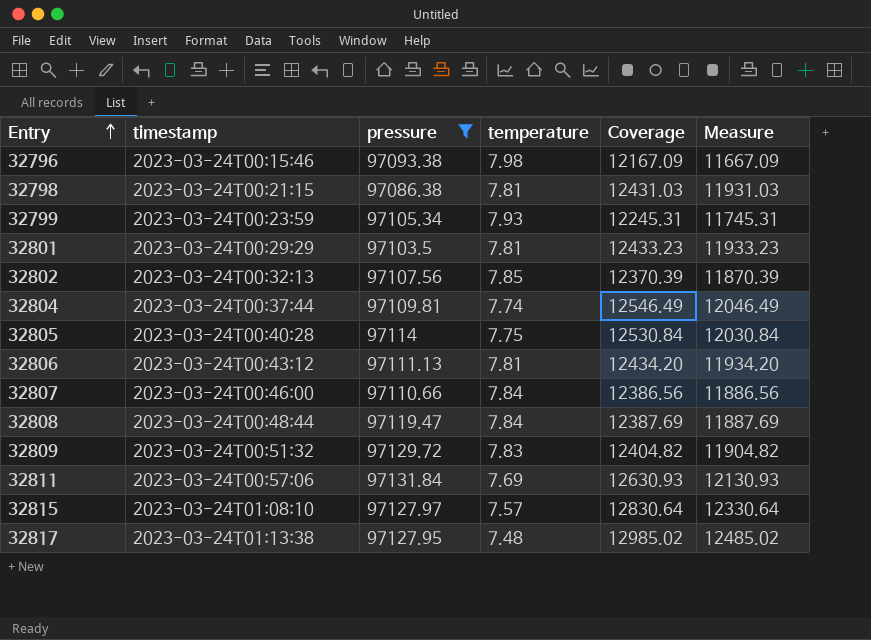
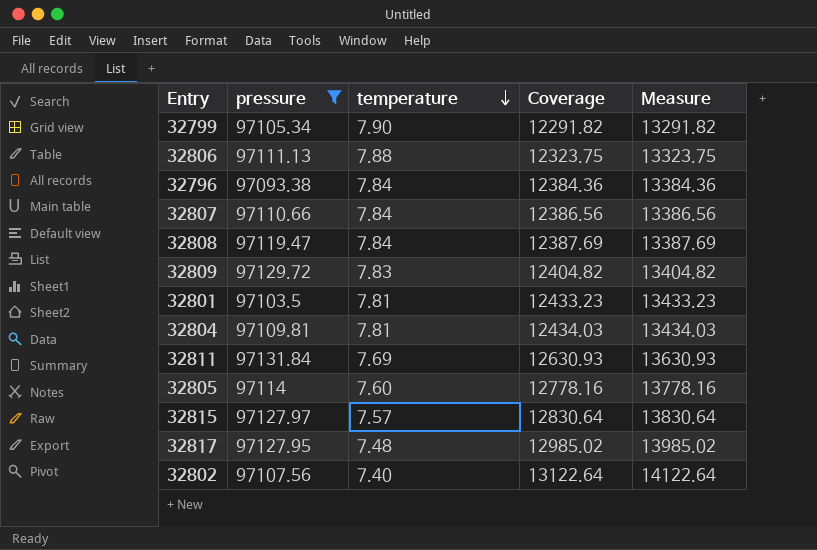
row order: Entry ascending -> temperature descending
column timestamp | position: 2 -> none
column Measure | formula: [Coverage] - 500 -> [Coverage] + 1000
row 32798: 2023-03-24T00:21:15 | 97086.38 | 7.81 | 12431.03 | 11931.03 -> none
32799 | temperature: 7.93 -> 7.90
32799 | Coverage: 12245.31 -> 12291.82
32806 | temperature: 7.81 -> 7.88
32806 | Coverage: 12434.20 -> 12323.75
32796 | temperature: 7.98 -> 7.84
32796 | Coverage: 12167.09 -> 12384.36
32804 | temperature: 7.74 -> 7.81
32804 | Coverage: 12546.49 -> 12434.03
32805 | temperature: 7.75 -> 7.60
32805 | Coverage: 12530.84 -> 12778.16
32802 | temperature: 7.85 -> 7.40
32802 | Coverage: 12370.39 -> 13122.64

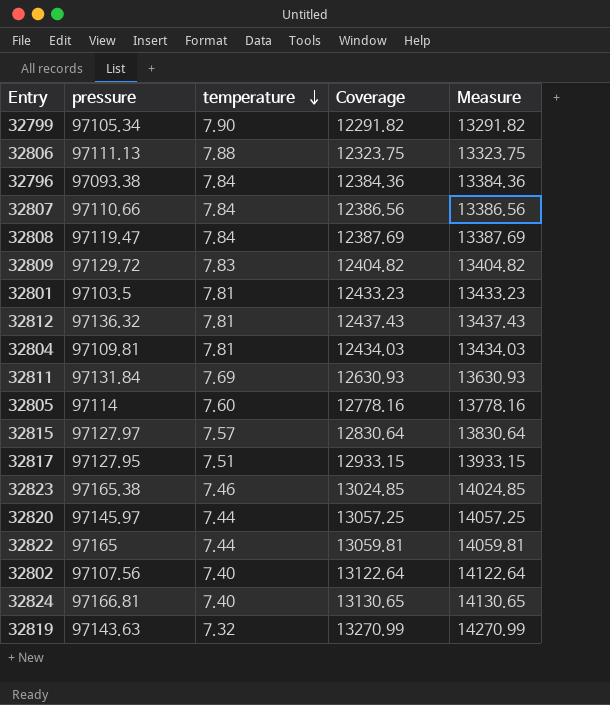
filter: pressure <= 97131.84 -> none
32817 | temperature: 7.48 -> 7.51
32817 | Coverage: 12985.02 -> 12933.15
32817 | Measure: 13985.02 -> 13933.15

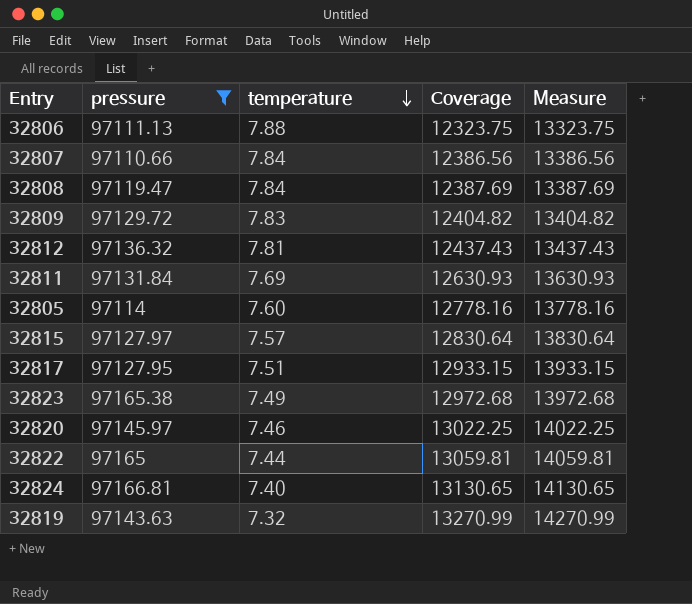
filter: none -> pressure >= 97110.66
32823 | temperature: 7.46 -> 7.49
32823 | Coverage: 13024.85 -> 12972.68
32823 | Measure: 14024.85 -> 13972.68
32820 | temperature: 7.44 -> 7.46
32820 | Coverage: 13057.25 -> 13022.25
32820 | Measure: 14057.25 -> 14022.25

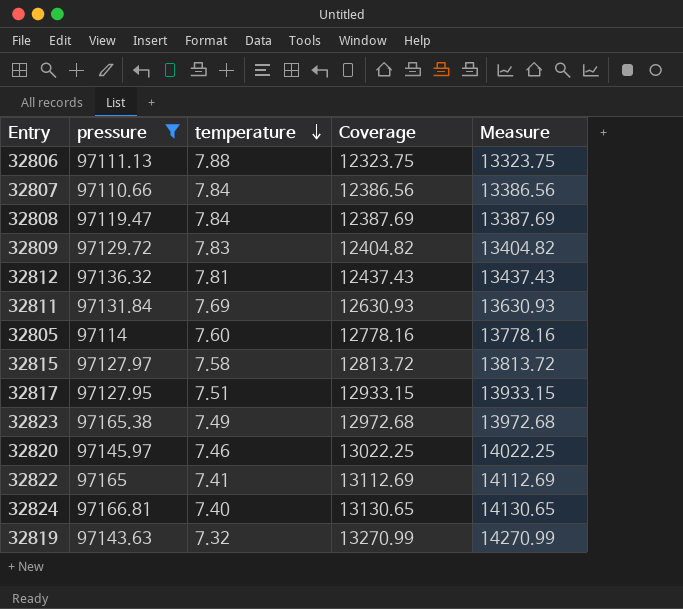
32815 | temperature: 7.57 -> 7.58
32815 | Coverage: 12830.64 -> 12813.72
32815 | Measure: 13830.64 -> 13813.72
32822 | temperature: 7.44 -> 7.41
32822 | Coverage: 13059.81 -> 13112.69
32822 | Measure: 14059.81 -> 14112.69

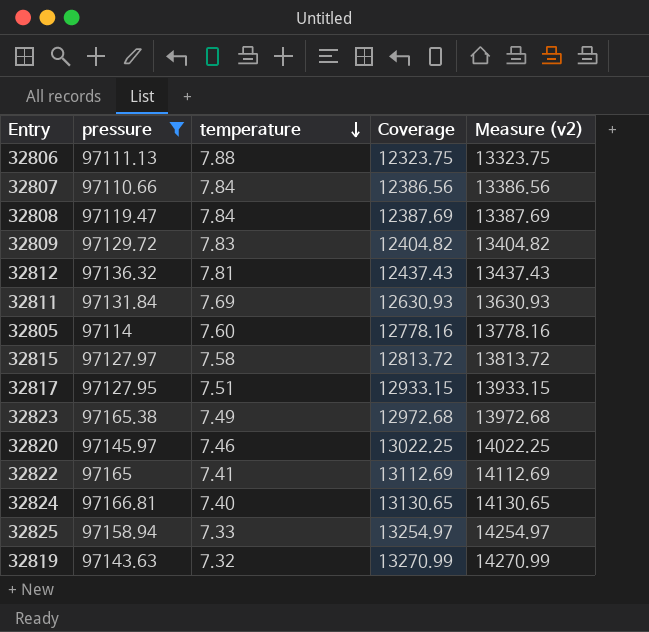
column name: Measure -> Measure (v2)
row 32825: none -> 97158.94 | 7.33 | 13254.97 | 14254.97

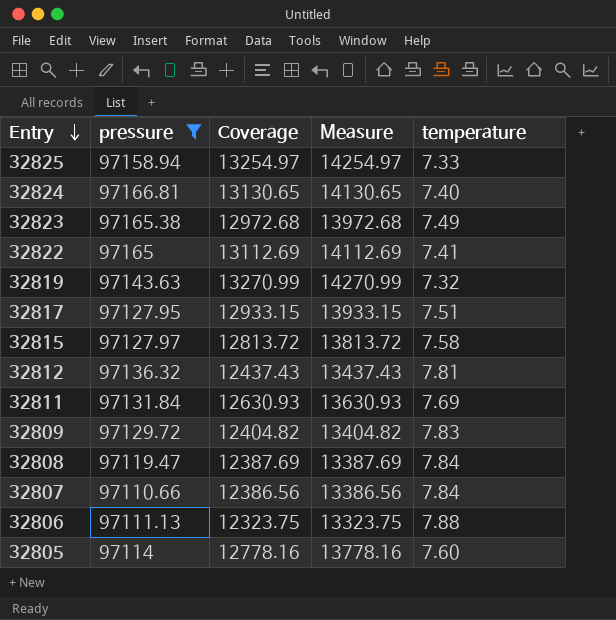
row order: temperature descending -> Entry descending
column name: Measure (v2) -> Measure
column temperature | position: 3 -> 5
row 32820: 97145.97 | 7.46 | 13022.25 | 14022.25 -> none

